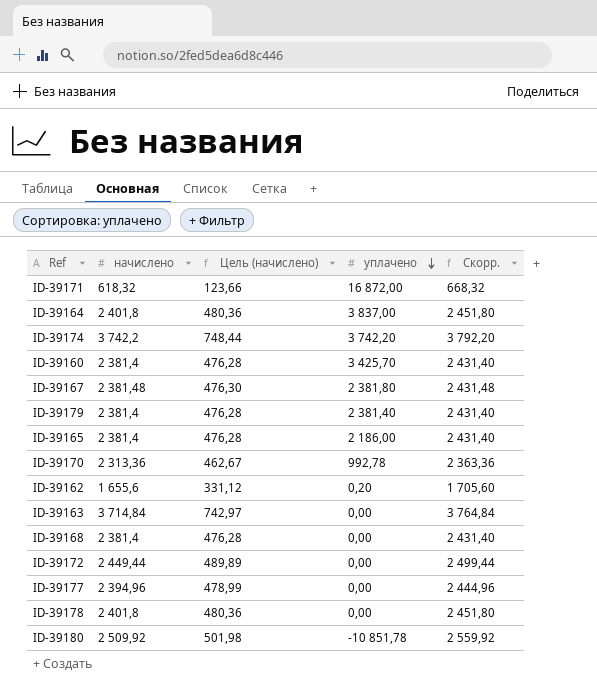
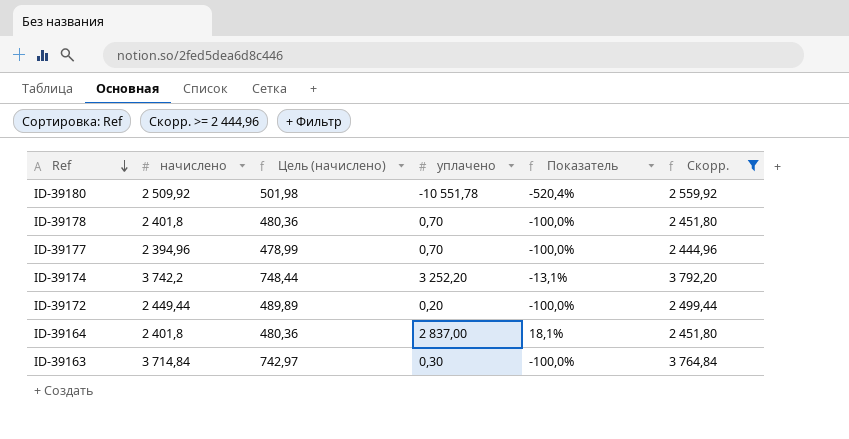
filter: none -> Скорр. >= 2 444,96
row order: уплачено descending -> Ref descending
column Показатель | formula: none -> ([уплачено] - [начислено]) / [начислено]
ID-39180 | уплачено: -10 851,78 -> -10 551,78
ID-39178 | уплачено: 0,00 -> 0,70
ID-39177 | уплачено: 0,00 -> 0,70
ID-39174 | уплачено: 3 742,20 -> 3 252,20
ID-39172 | уплачено: 0,00 -> 0,20
ID-39164 | уплачено: 3 837,00 -> 2 837,00
ID-39163 | уплачено: 0,00 -> 0,30

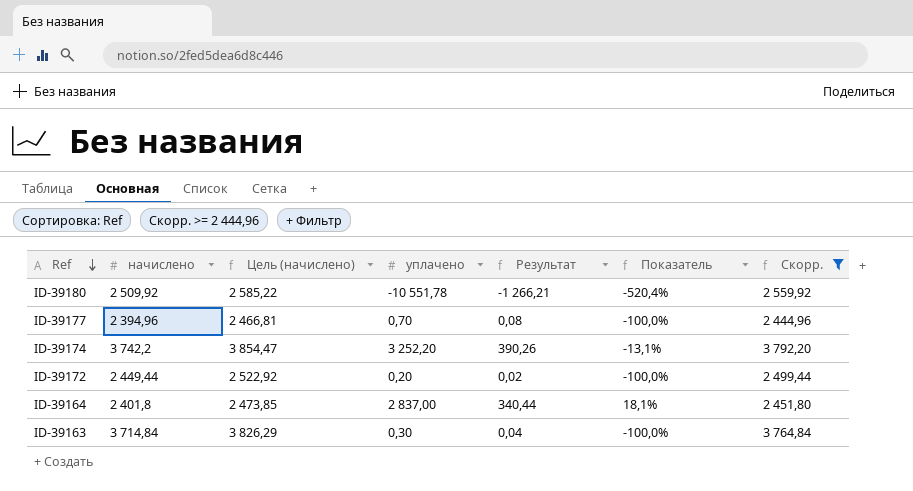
column Цель (начислено) | formula: [начислено] * 0,2 -> [начислено] * 1,03
column Результат | formula: none -> [уплачено] * 0,12
row ID-39178: 2 401,8 | 480,36 | 0,70 | -100,0% | 2 451,80 -> none

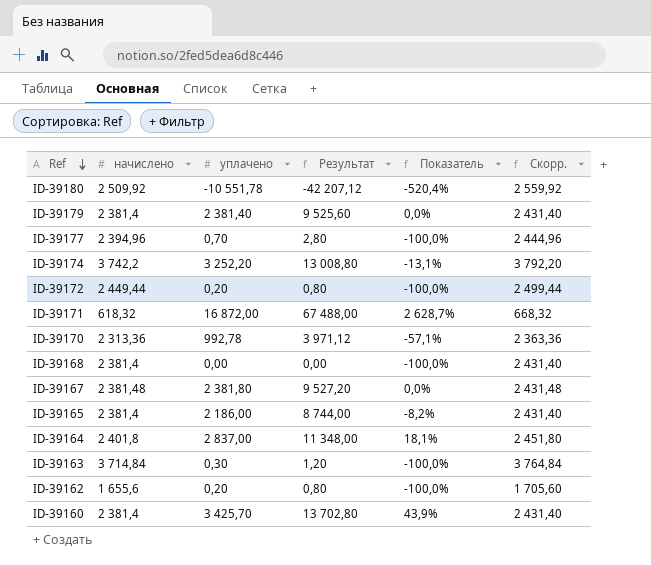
filter: Скорр. >= 2 444,96 -> none
column Цель (начислено) | formula: [начислено] * 1,03 -> none
column Результат | formula: [уплачено] * 0,12 -> [уплачено] * 4

